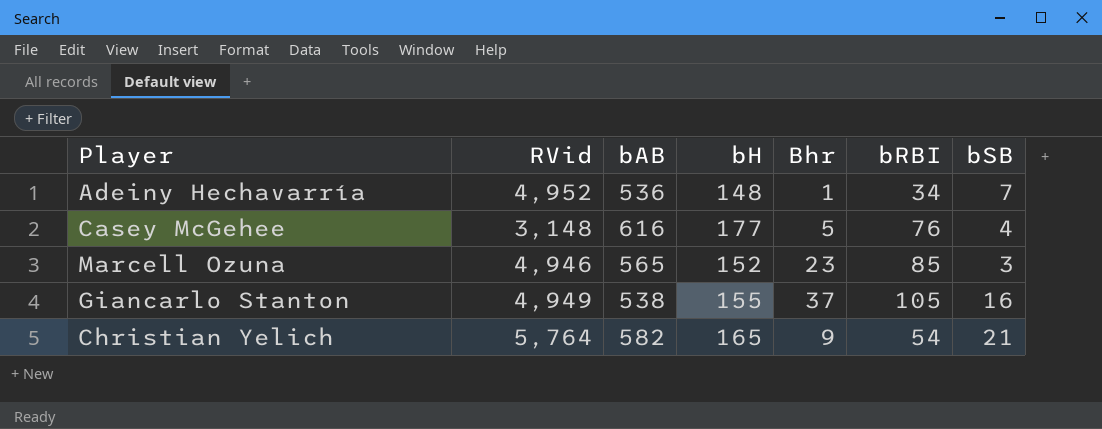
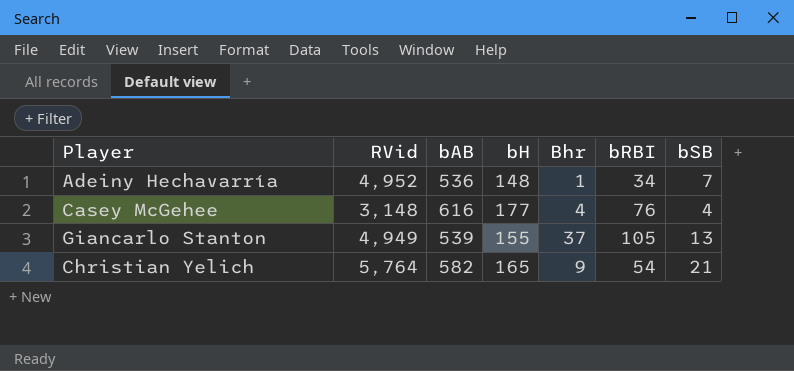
row Marcell Ozuna: 4,946 | 565 | 152 | 23 | 85 | 3 -> none
Casey McGehee | Bhr: 5 -> 4
Giancarlo Stanton | bAB: 538 -> 539
Giancarlo Stanton | bSB: 16 -> 13

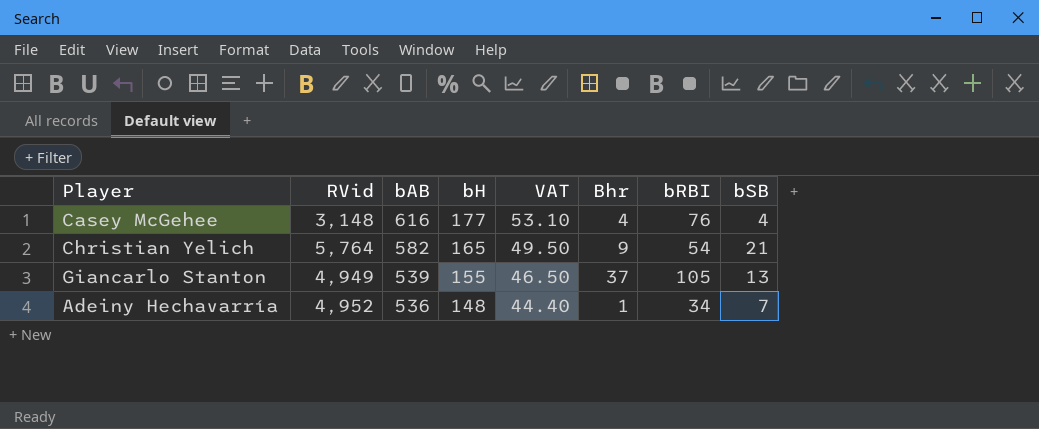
row order: none -> bAB descending
column VAT | formula: none -> [bH] * 0.3

